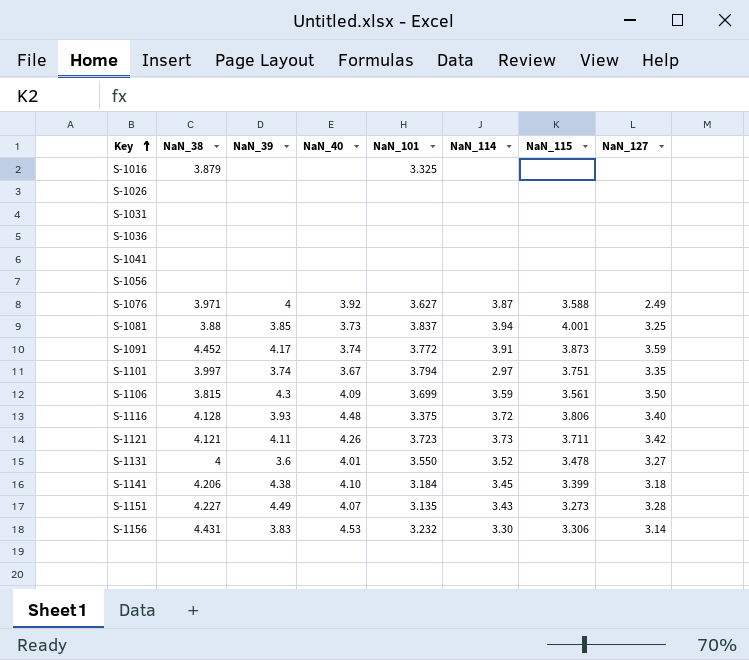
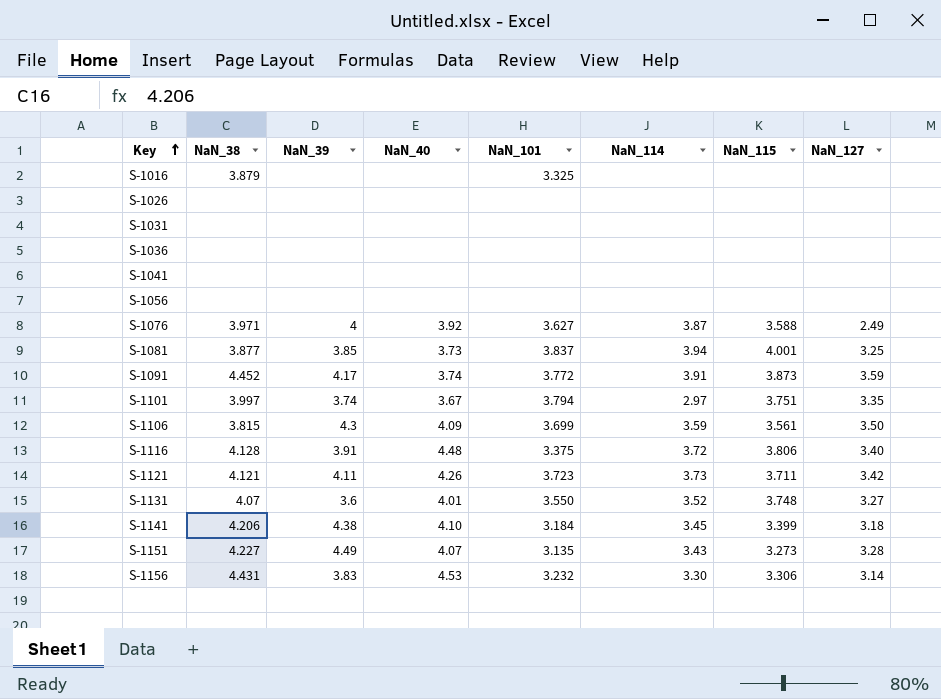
S-1081 | NaN_38: 3.88 -> 3.877
S-1116 | NaN_39: 3.93 -> 3.91
S-1131 | NaN_38: 4 -> 4.07
S-1131 | NaN_115: 3.478 -> 3.748

